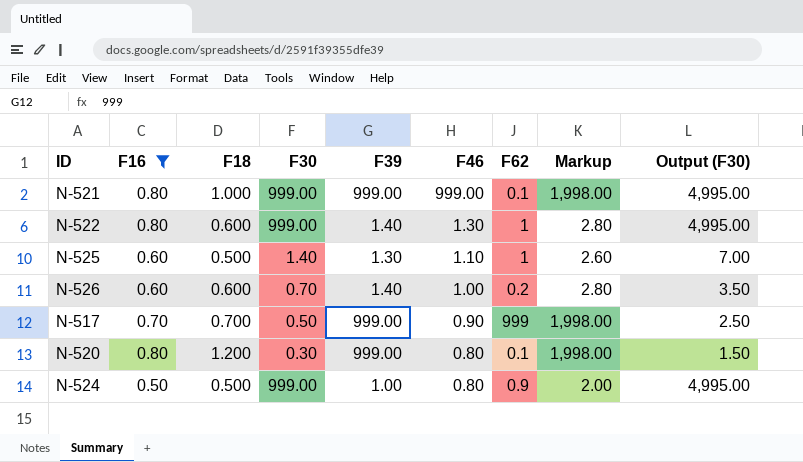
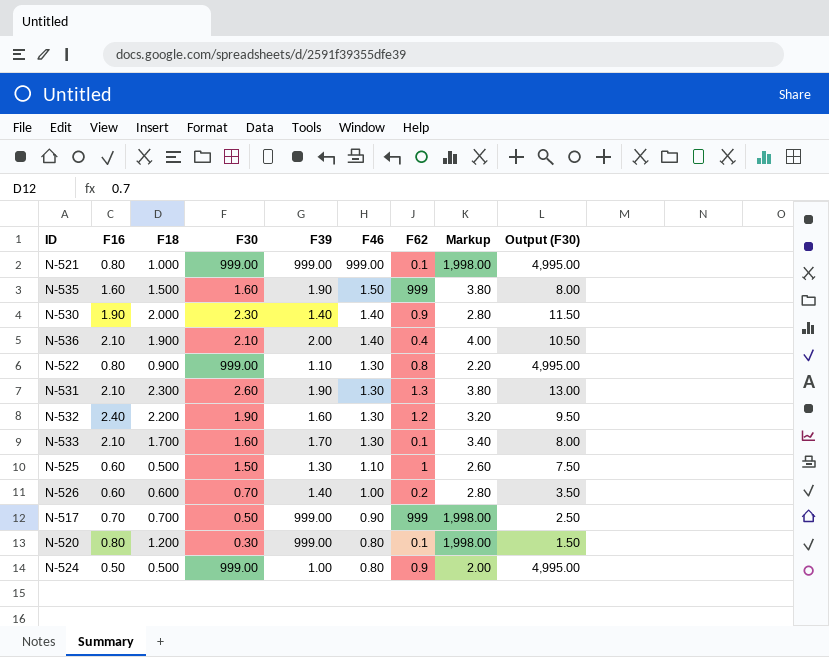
filter: F16 <= 0.80 -> none
N-522 | F18: 0.600 -> 0.900
N-522 | F39: 1.40 -> 1.10
N-522 | F62: 1 -> 0.8
N-522 | Markup: 2.80 -> 2.20
N-525 | F30: 1.40 -> 1.50
N-525 | Output (F30): 7.00 -> 7.50

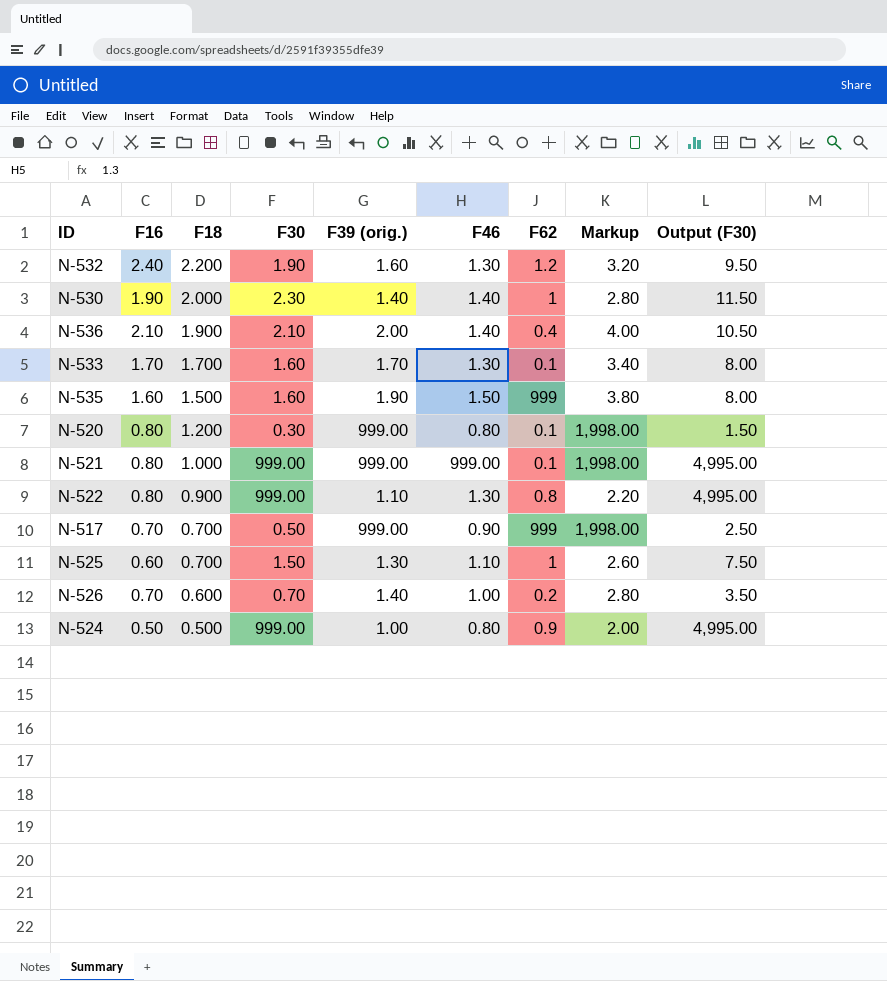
row order: F46 descending -> F18 descending
column name: F39 -> F39 (orig.)
row N-531: 2.10 | 2.300 | 2.60 | 1.90 | 1.30 | 1.3 | 3.80 | 13.00 -> none
N-530 | F62: 0.9 -> 1
N-533 | F16: 2.10 -> 1.70
N-525 | F18: 0.500 -> 0.700
N-526 | F16: 0.60 -> 0.70

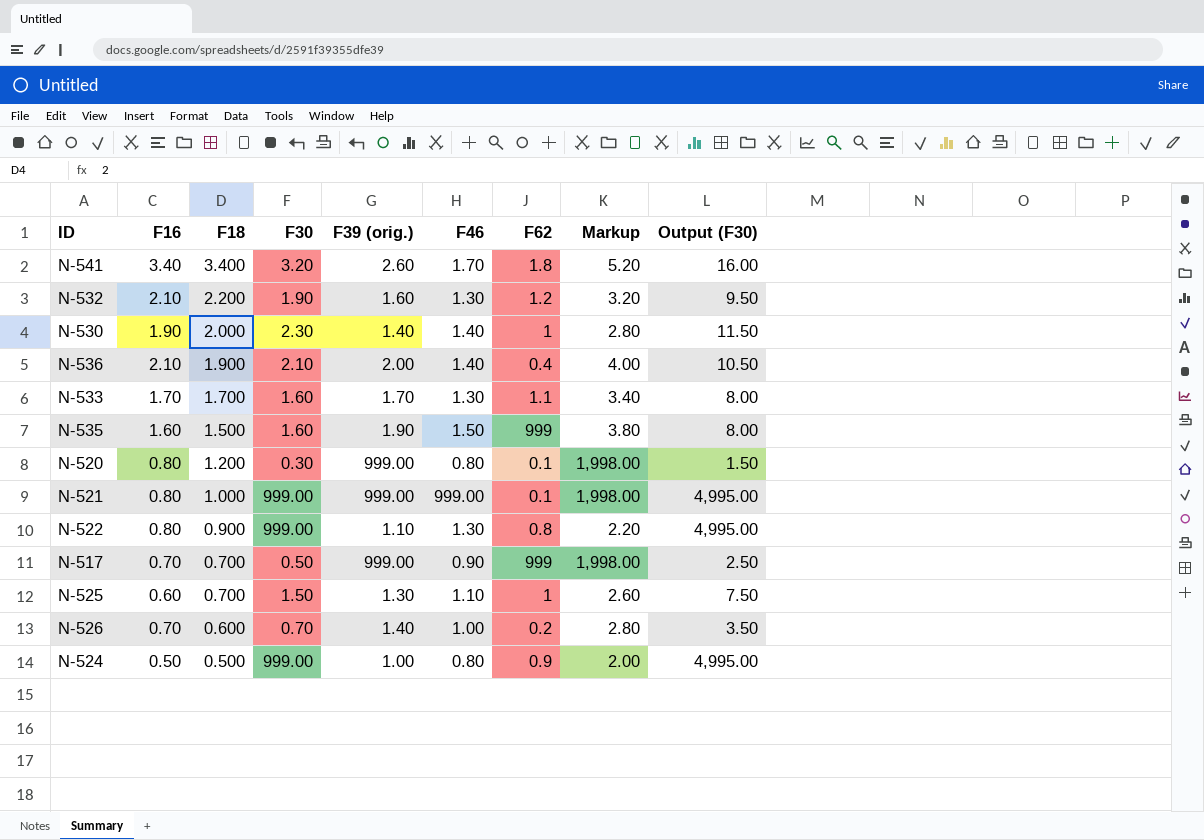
row N-541: none -> 3.40 | 3.400 | 3.20 | 2.60 | 1.70 | 1.8 | 5.20 | 16.00
N-532 | F16: 2.40 -> 2.10
N-533 | F62: 0.1 -> 1.1

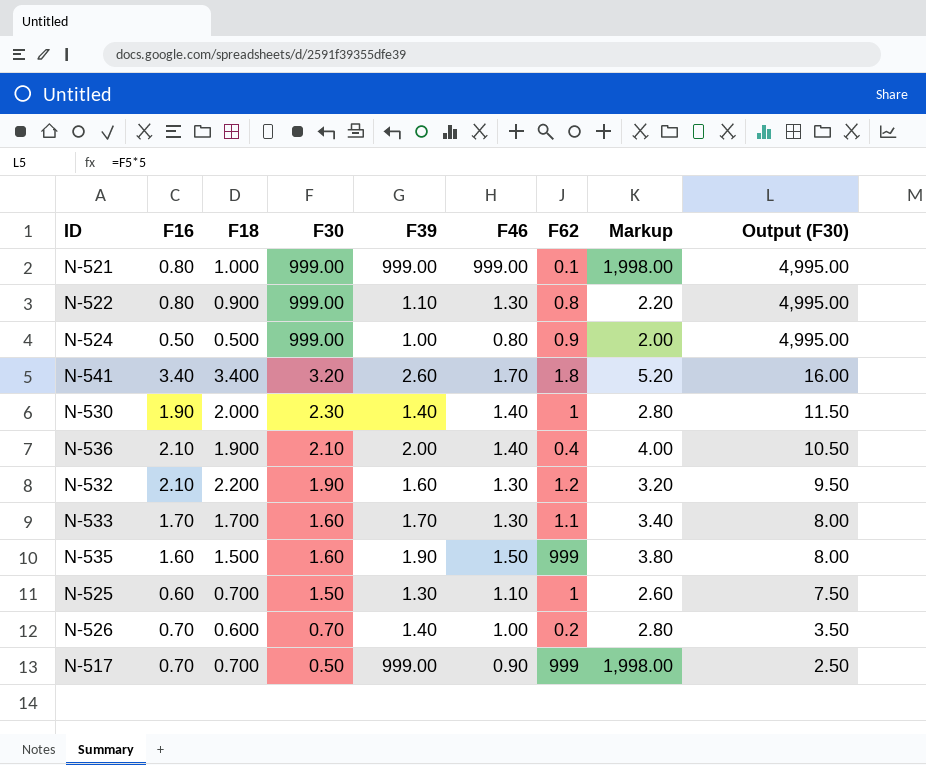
row order: F18 descending -> F30 descending
column name: F39 (orig.) -> F39
row N-520: 0.80 | 1.200 | 0.30 | 999.00 | 0.80 | 0.1 | 1,998.00 | 1.50 -> none

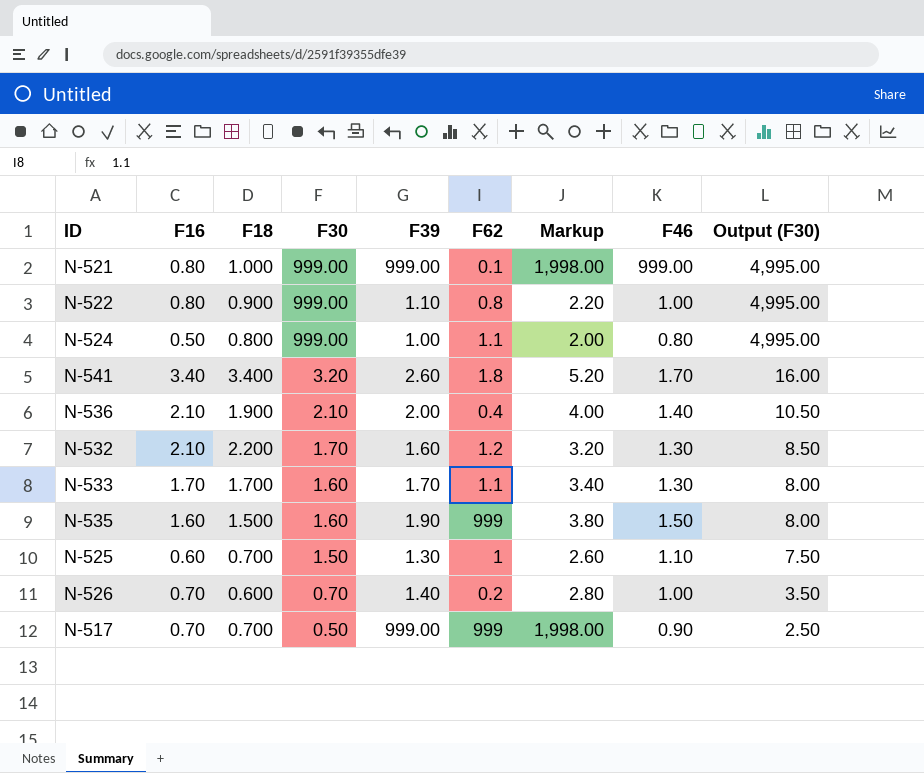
column F46 | position: 6 -> 8
row N-530: 1.90 | 2.000 | 2.30 | 1.40 | 1.40 | 1 | 2.80 | 11.50 -> none
N-522 | F46: 1.30 -> 1.00
N-524 | F18: 0.500 -> 0.800
N-524 | F62: 0.9 -> 1.1
N-532 | F30: 1.90 -> 1.70
N-532 | Output (F30): 9.50 -> 8.50

